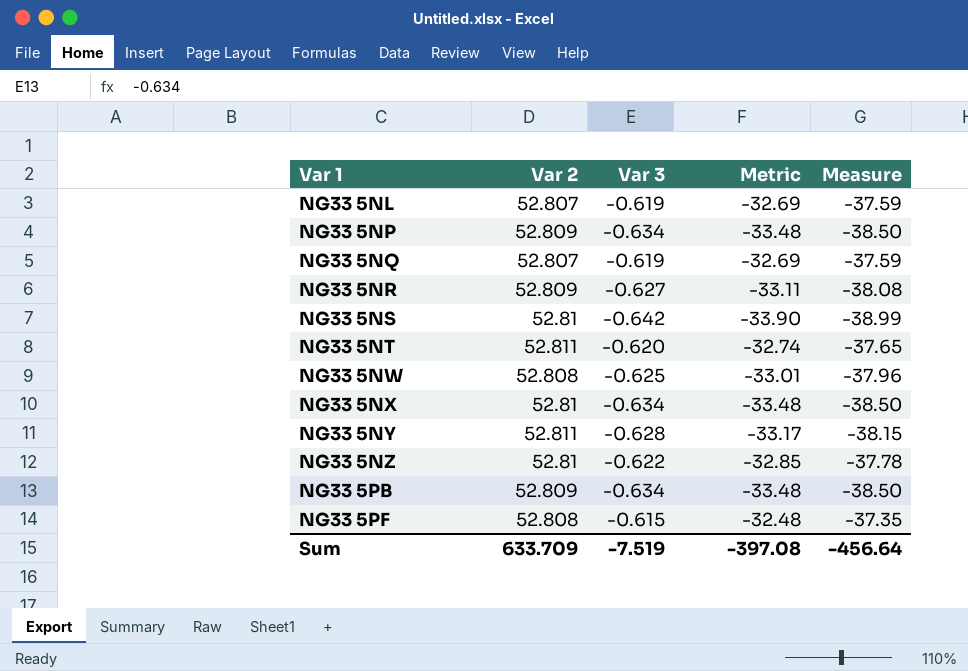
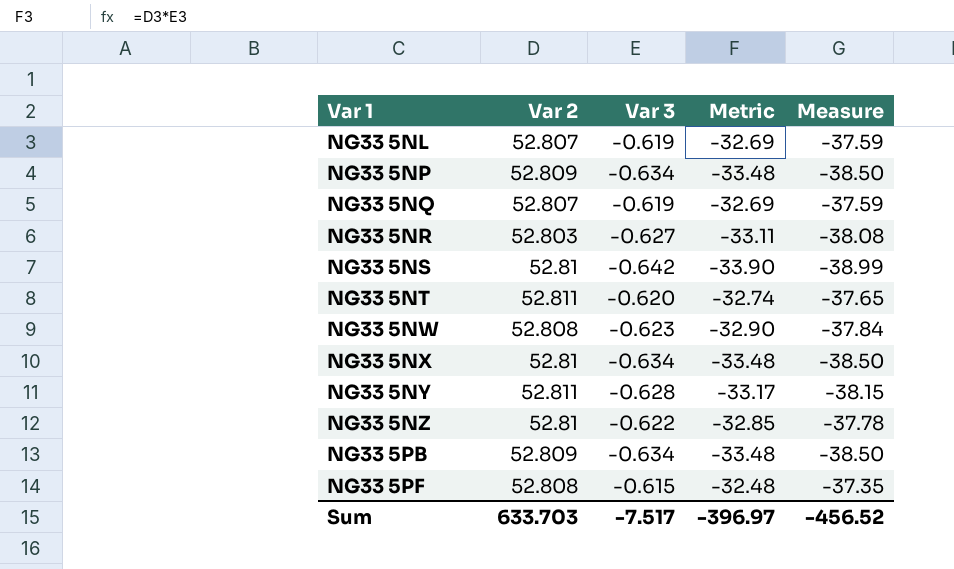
NG33 5NR | Var 2: 52.809 -> 52.803
NG33 5NW | Var 3: -0.625 -> -0.623
NG33 5NW | Metric: -33.01 -> -32.90
NG33 5NW | Measure: -37.96 -> -37.84
Sum | Var 2: 633.709 -> 633.703
Sum | Var 3: -7.519 -> -7.517
Sum | Metric: -397.08 -> -396.97
Sum | Measure: -456.64 -> -456.52

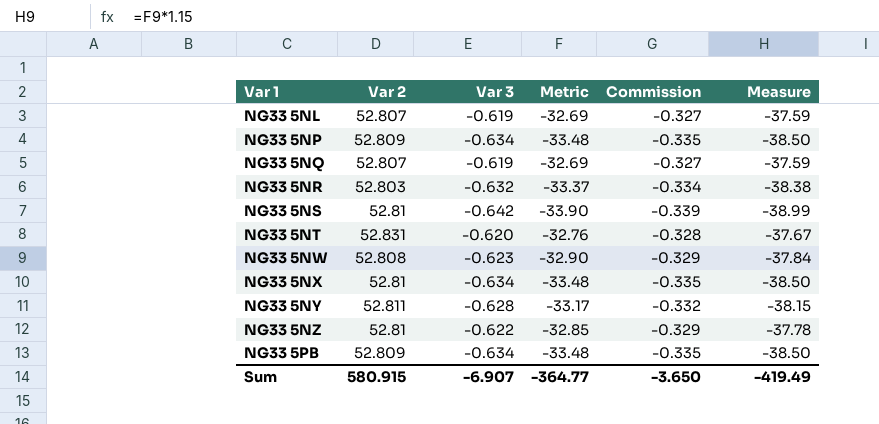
column Commission | formula: none -> [Metric] * 0.01
row NG33 5PF: 52.808 | -0.615 | -32.48 | -37.35 -> none
NG33 5NR | Var 3: -0.627 -> -0.632
NG33 5NR | Metric: -33.11 -> -33.37
NG33 5NR | Measure: -38.08 -> -38.38
NG33 5NT | Var 2: 52.811 -> 52.831
NG33 5NT | Metric: -32.74 -> -32.76
NG33 5NT | Measure: -37.65 -> -37.67
Sum | Var 2: 633.703 -> 580.915
Sum | Var 3: -7.517 -> -6.907
Sum | Metric: -396.97 -> -364.77
Sum | Measure: -456.52 -> -419.49

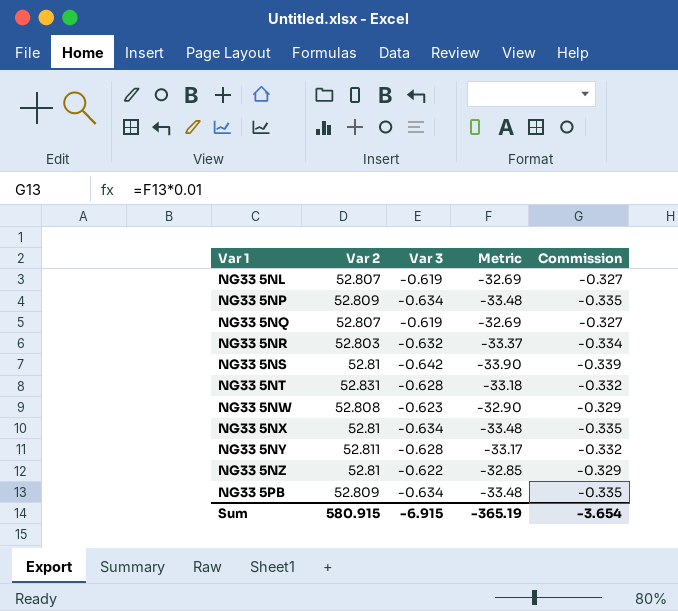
column Measure | formula: [Metric] * 1.15 -> none
NG33 5NT | Var 3: -0.620 -> -0.628
NG33 5NT | Metric: -32.76 -> -33.18
NG33 5NT | Commission: -0.328 -> -0.332
Sum | Var 3: -6.907 -> -6.915
Sum | Metric: -364.77 -> -365.19
Sum | Commission: -3.650 -> -3.654

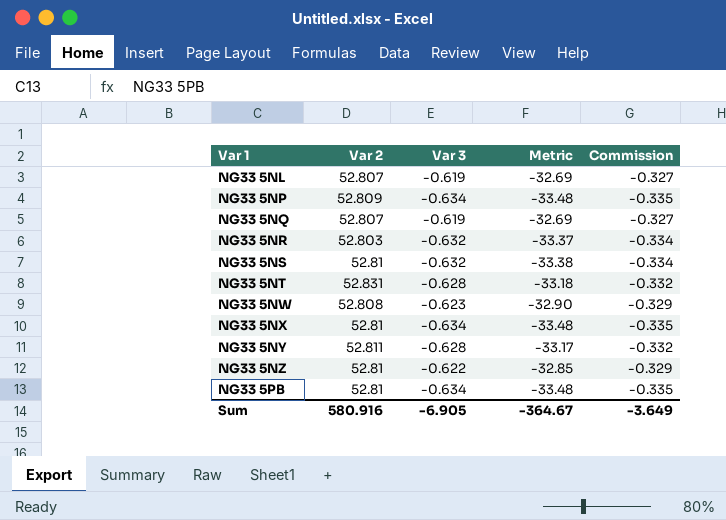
NG33 5NS | Var 3: -0.642 -> -0.632
NG33 5NS | Metric: -33.90 -> -33.38
NG33 5NS | Commission: -0.339 -> -0.334
NG33 5PB | Var 2: 52.809 -> 52.81
Sum | Var 2: 580.915 -> 580.916
Sum | Var 3: -6.915 -> -6.905
Sum | Metric: -365.19 -> -364.67
Sum | Commission: -3.654 -> -3.649

